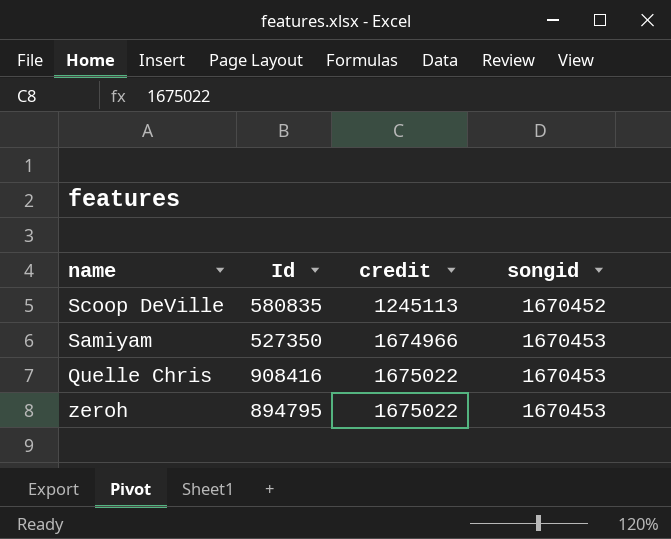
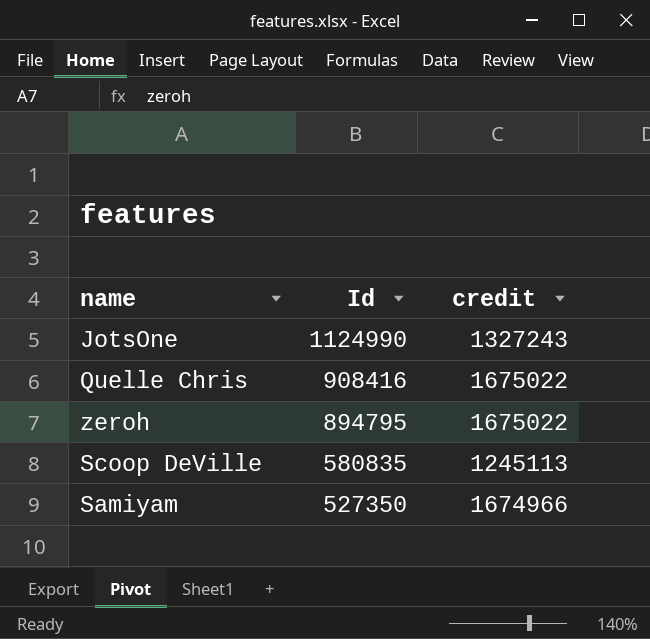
row order: credit ascending -> Id descending
column songid | position: 4 -> none
row JotsOne: none -> 1124990 | 1327243

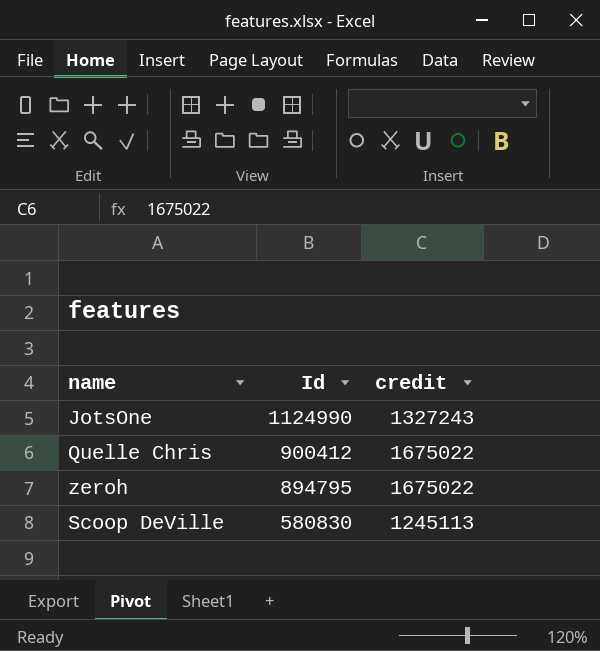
row Samiyam: 527350 | 1674966 -> none
Quelle Chris | Id: 908416 -> 900412
Scoop DeVille | Id: 580835 -> 580830

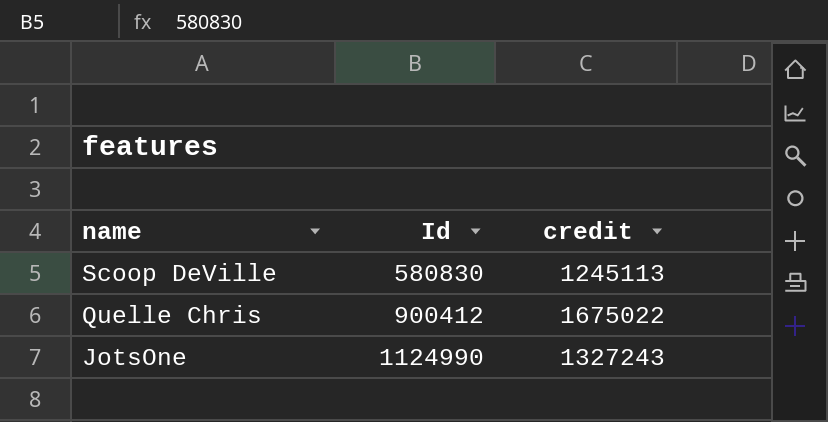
row order: Id descending -> name descending
row zeroh: 894795 | 1675022 -> none

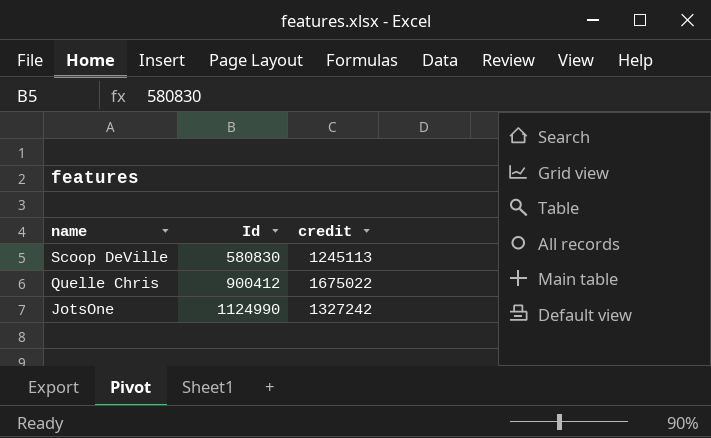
JotsOne | credit: 1327243 -> 1327242

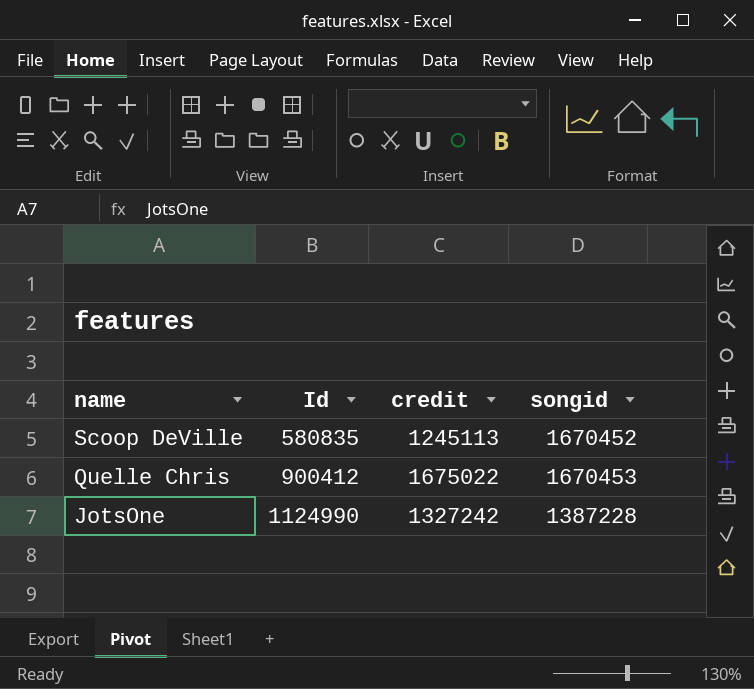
column songid | position: none -> 4
Scoop DeVille | Id: 580830 -> 580835

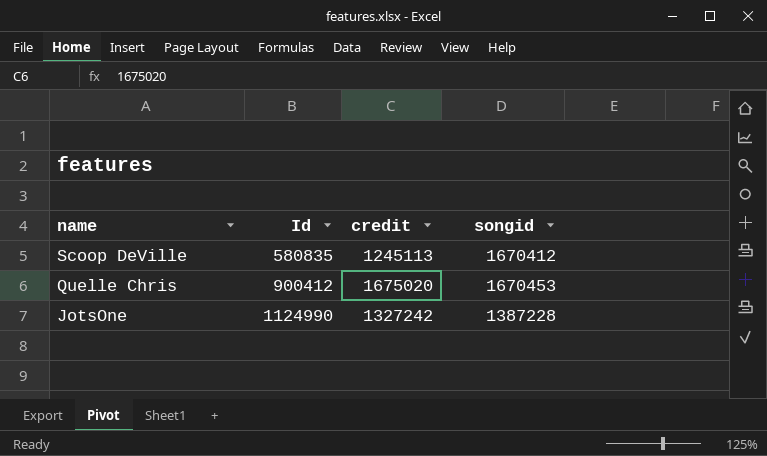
Scoop DeVille | songid: 1670452 -> 1670412
Quelle Chris | credit: 1675022 -> 1675020

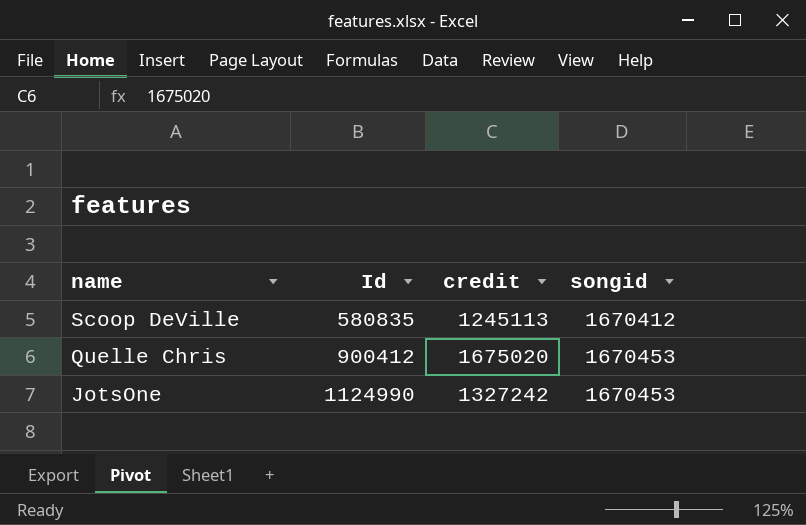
JotsOne | songid: 1387228 -> 1670453

